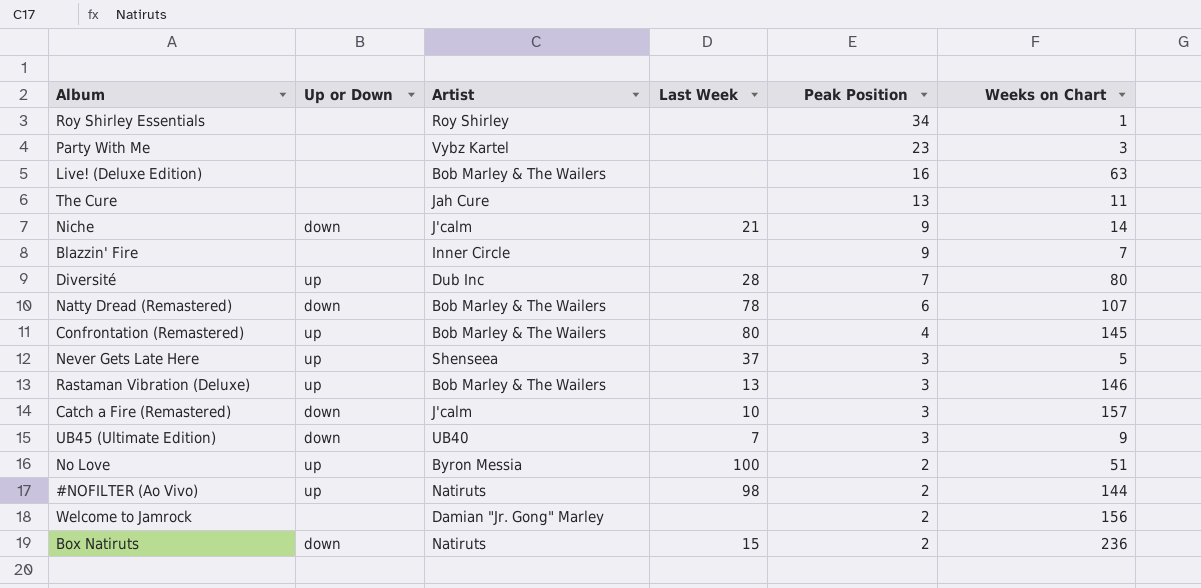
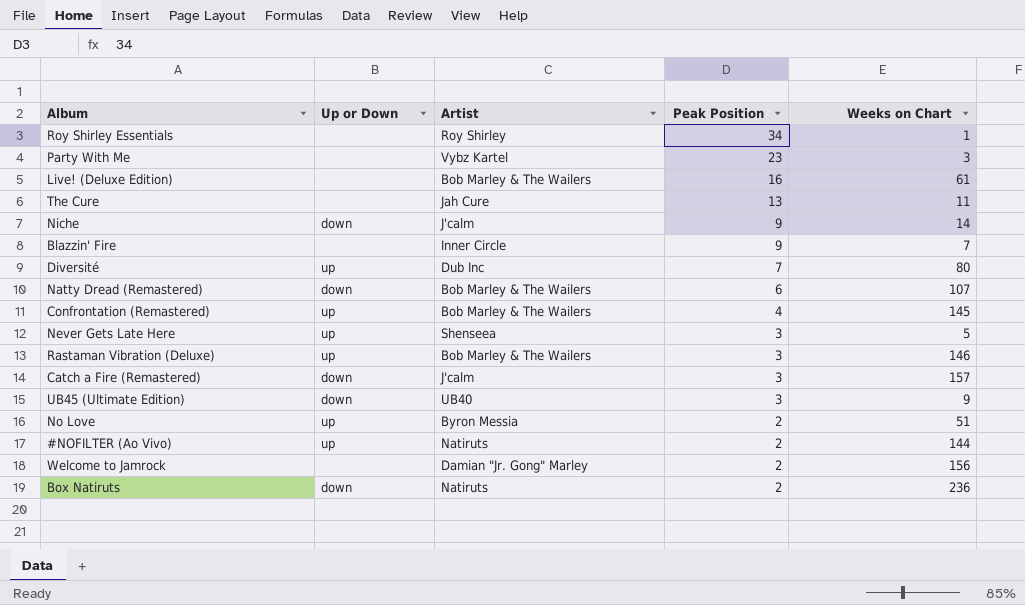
column Last Week | position: 4 -> none
Live! (Deluxe Edition) | Weeks on Chart: 63 -> 61

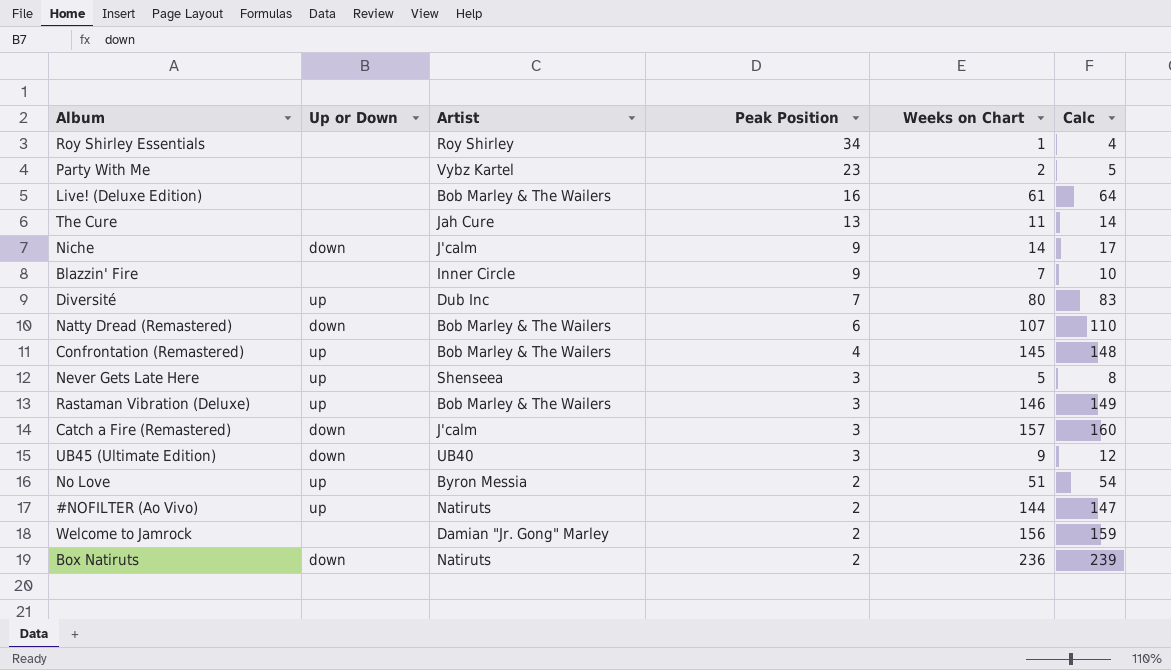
column Calc | formula: none -> [Weeks on Chart] + 3
Party With Me | Weeks on Chart: 3 -> 2

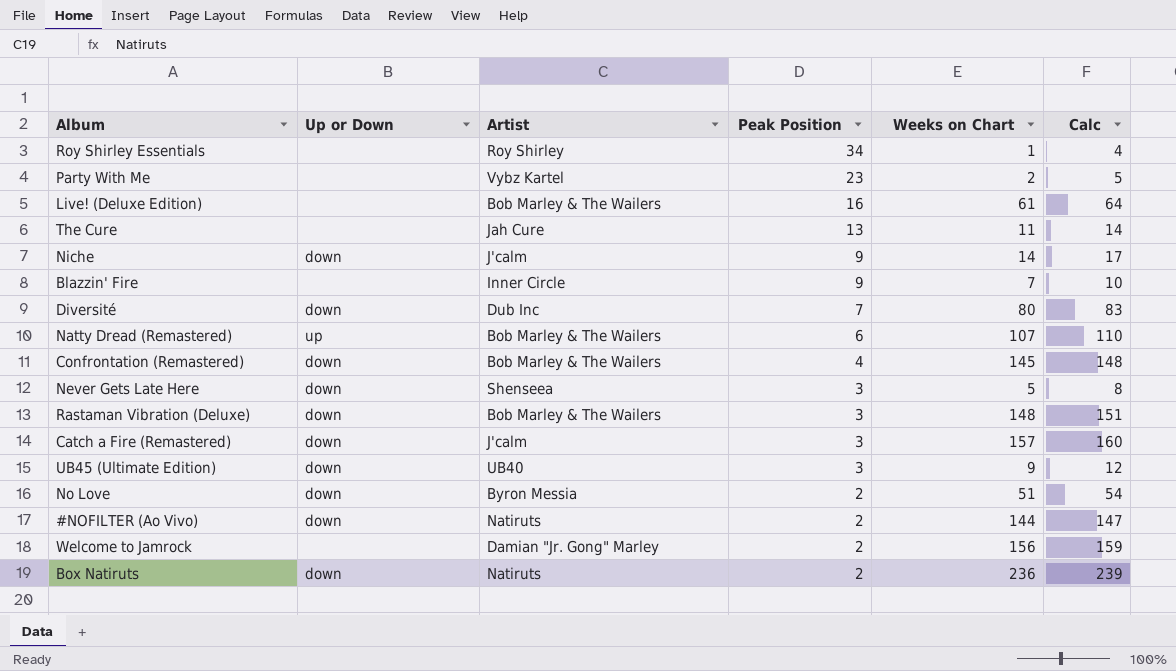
Diversité | Up or Down: up -> down
Natty Dread (Remastered) | Up or Down: down -> up
Confrontation (Remastered) | Up or Down: up -> down
Never Gets Late Here | Up or Down: up -> down
Rastaman Vibration (Deluxe) | Up or Down: up -> down
Rastaman Vibration (Deluxe) | Weeks on Chart: 146 -> 148
Rastaman Vibration (Deluxe) | Calc: 149 -> 151
No Love | Up or Down: up -> down
#NOFILTER (Ao Vivo) | Up or Down: up -> down

